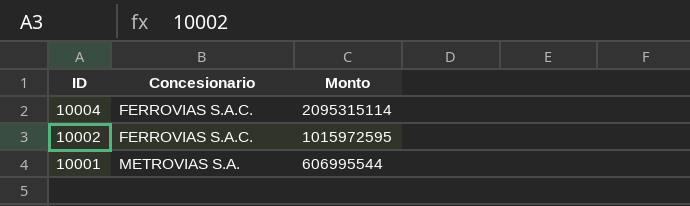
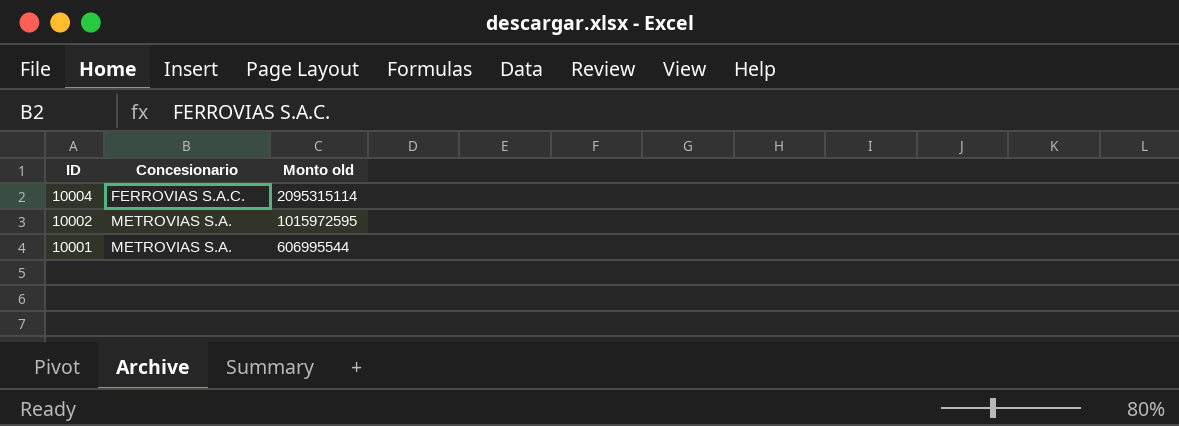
column name: Monto -> Monto old
10002 | Concesionario: FERROVIAS S.A.C. -> METROVIAS S.A.

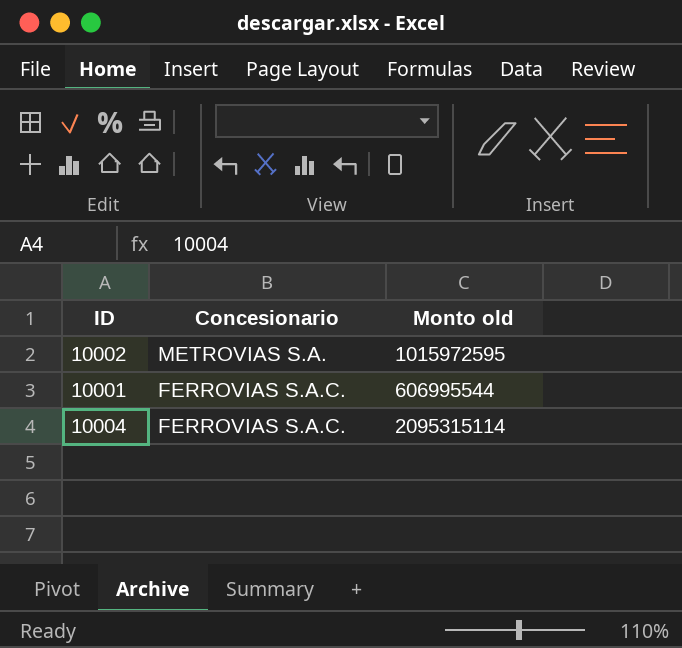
row order: ID descending -> Concesionario descending
10001 | Concesionario: METROVIAS S.A. -> FERROVIAS S.A.C.

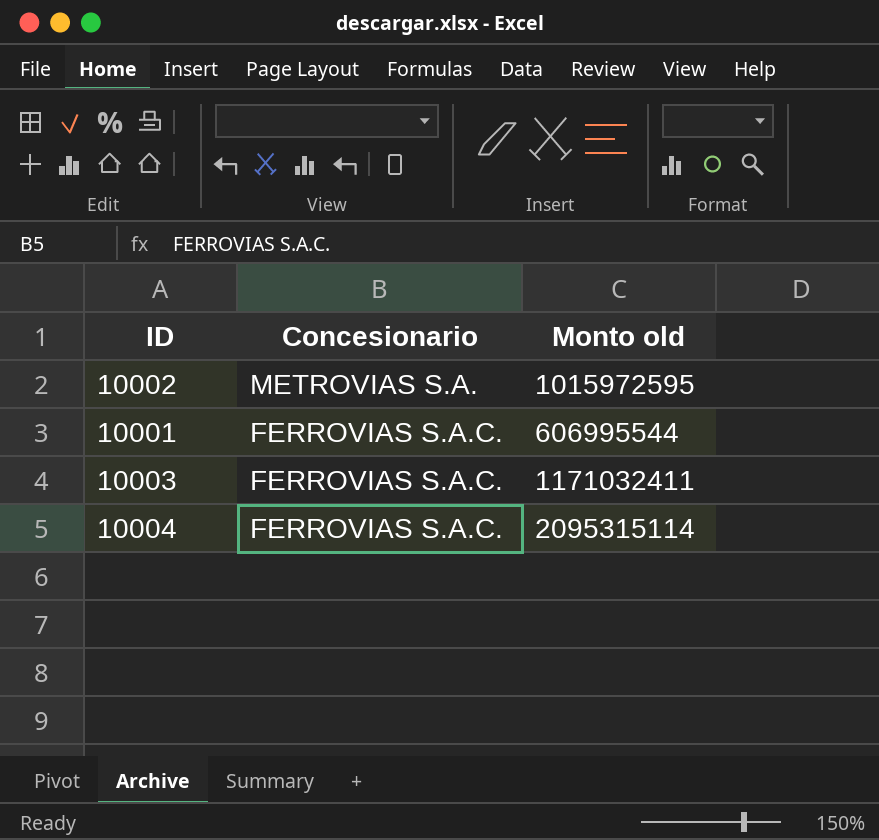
row 10003: none -> FERROVIAS S.A.C. | 1171032411

